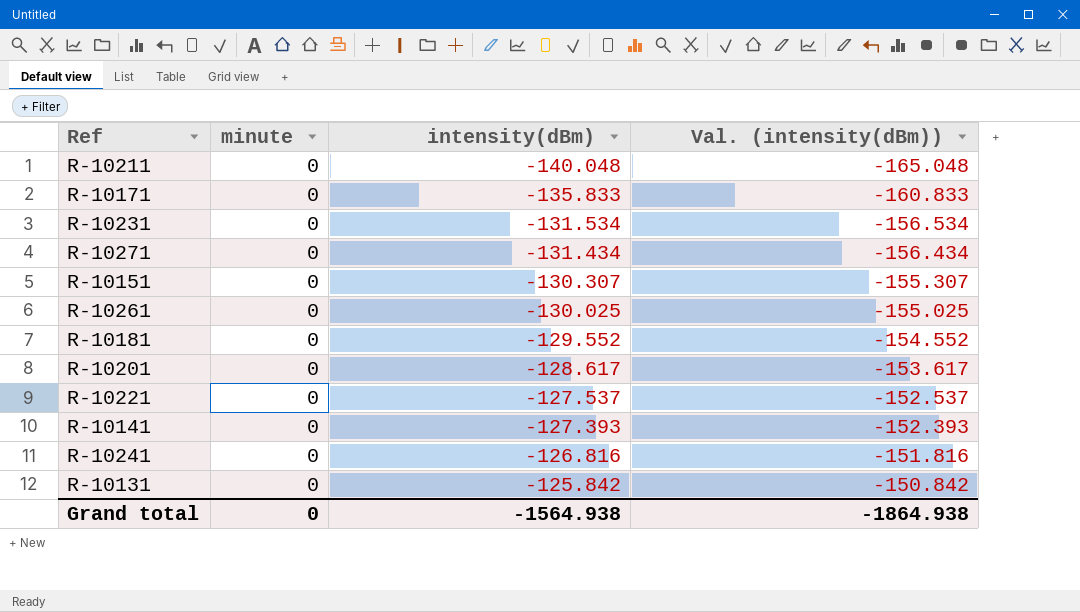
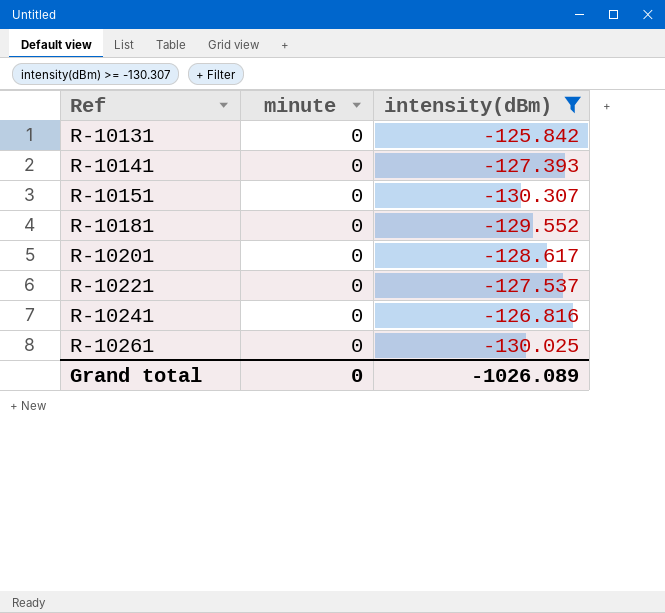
filter: none -> intensity(dBm) >= -130.307
row order: intensity(dBm) ascending -> Ref ascending
column Val. (intensity(dBm)) | formula: [intensity(dBm)] - 25 -> none
Grand total | intensity(dBm): -1564.938 -> -1026.089

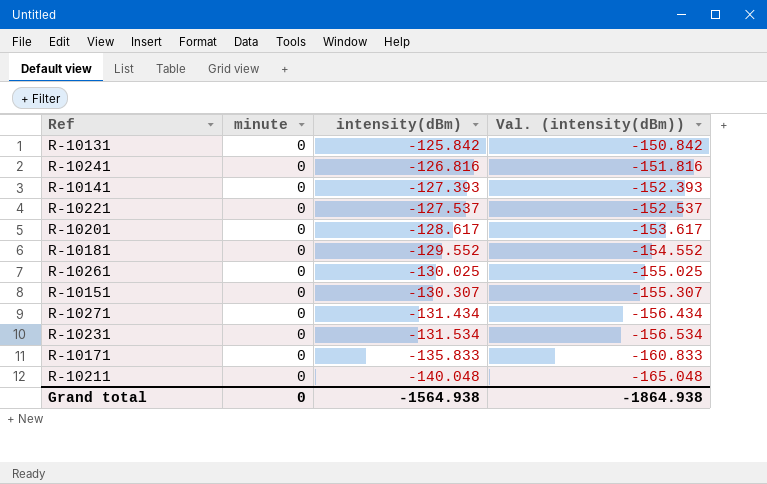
filter: intensity(dBm) >= -130.307 -> none
row order: Ref ascending -> intensity(dBm) descending
column Val. (intensity(dBm)) | formula: none -> [intensity(dBm)] - 25
Grand total | intensity(dBm): -1026.089 -> -1564.938

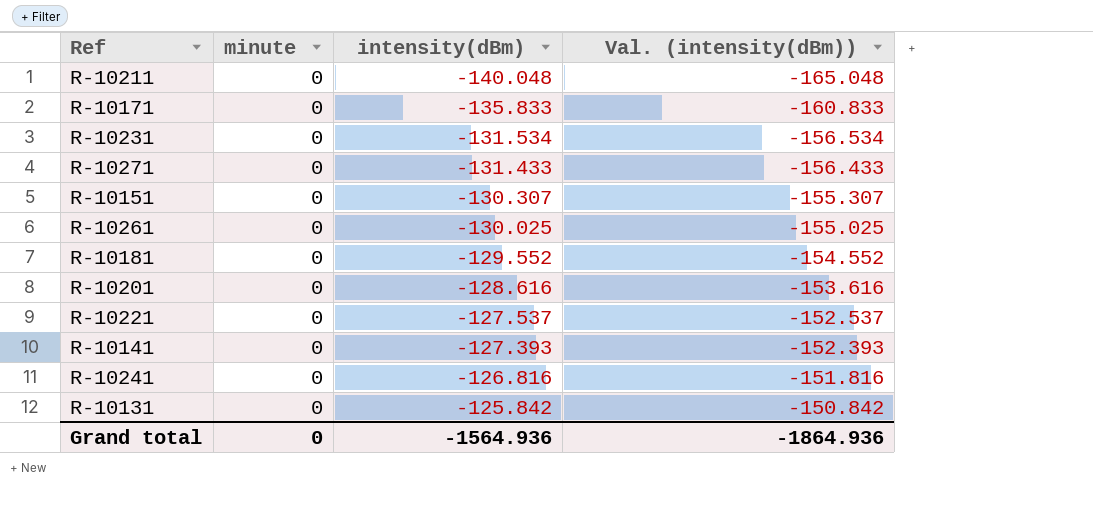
row order: intensity(dBm) descending -> intensity(dBm) ascending
R-10271 | intensity(dBm): -131.434 -> -131.433
R-10271 | Val. (intensity(dBm)): -156.434 -> -156.433
R-10201 | intensity(dBm): -128.617 -> -128.616
R-10201 | Val. (intensity(dBm)): -153.617 -> -153.616
Grand total | intensity(dBm): -1564.938 -> -1564.936
Grand total | Val. (intensity(dBm)): -1864.938 -> -1864.936

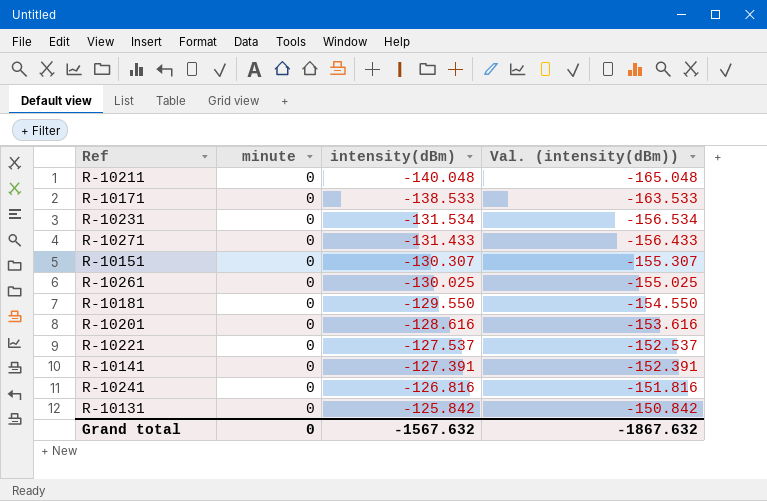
R-10171 | intensity(dBm): -135.833 -> -138.533
R-10171 | Val. (intensity(dBm)): -160.833 -> -163.533
R-10181 | intensity(dBm): -129.552 -> -129.550
R-10181 | Val. (intensity(dBm)): -154.552 -> -154.550
R-10141 | intensity(dBm): -127.393 -> -127.391
R-10141 | Val. (intensity(dBm)): -152.393 -> -152.391
Grand total | intensity(dBm): -1564.936 -> -1567.632
Grand total | Val. (intensity(dBm)): -1864.936 -> -1867.632

